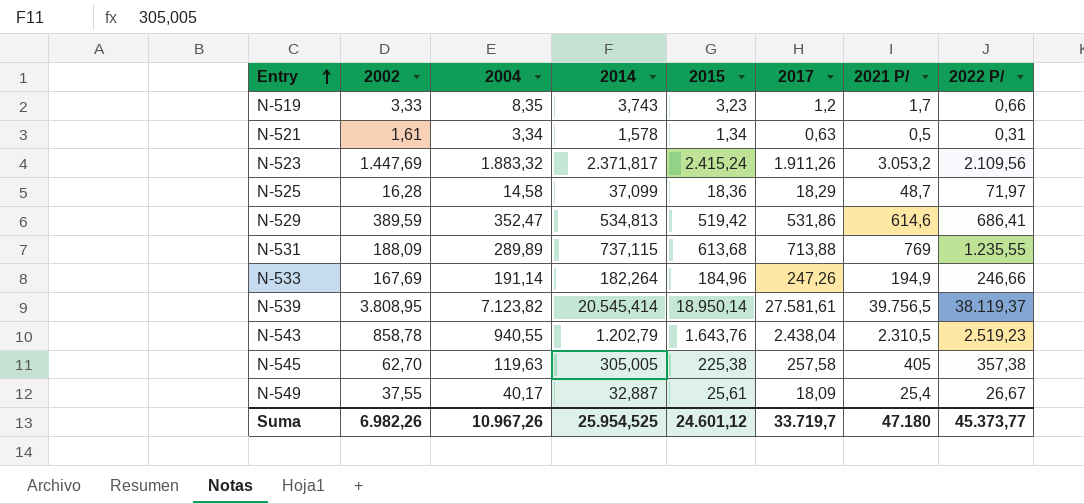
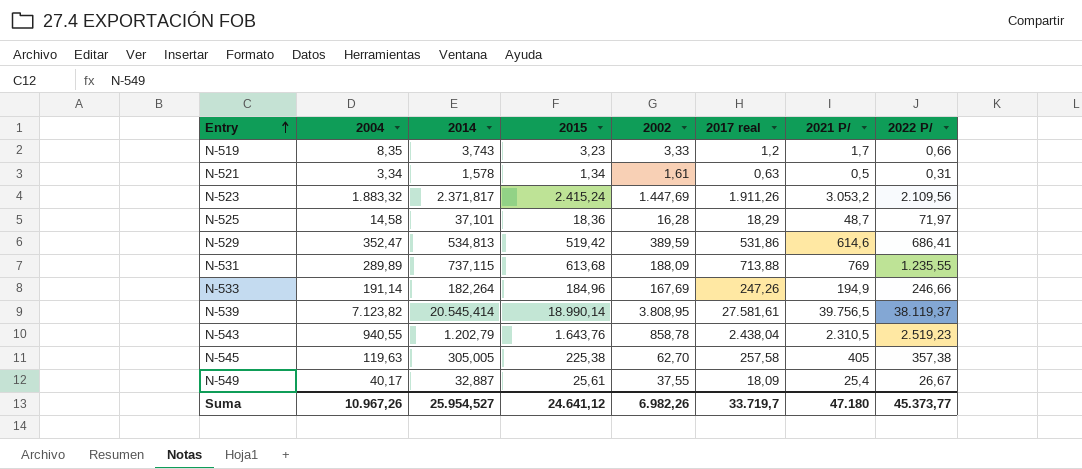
column 2002 | position: 2 -> 5
column name: 2017 -> 2017 real
N-525 | 2014: 37,099 -> 37,101
N-539 | 2015: 18.950,14 -> 18.990,14
Suma | 2014: 25.954,525 -> 25.954,527
Suma | 2015: 24.601,12 -> 24.641,12

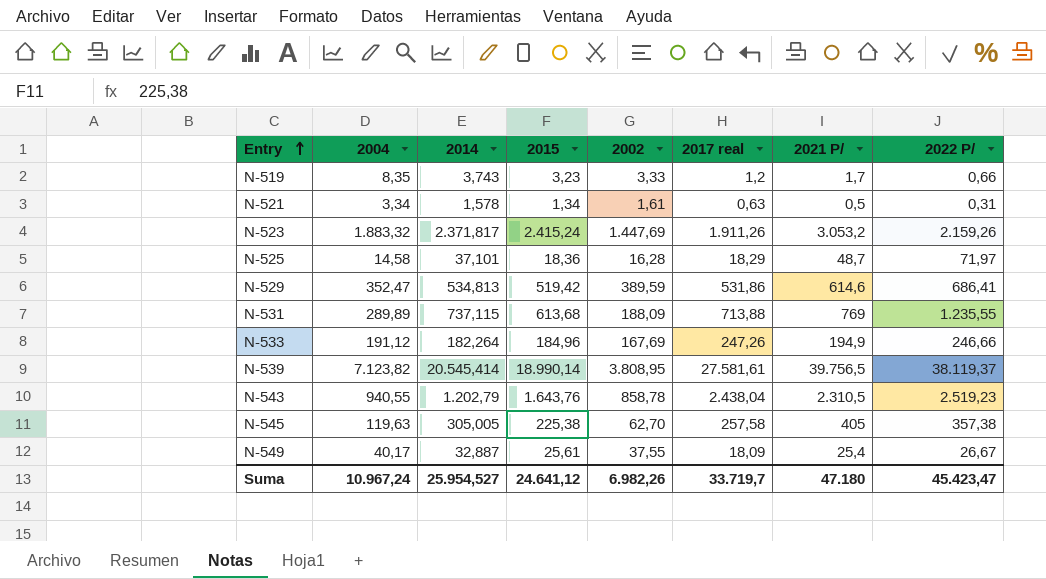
N-523 | 2022 P/: 2.109,56 -> 2.159,26
N-533 | 2004: 191,14 -> 191,12
Suma | 2004: 10.967,26 -> 10.967,24
Suma | 2022 P/: 45.373,77 -> 45.423,47

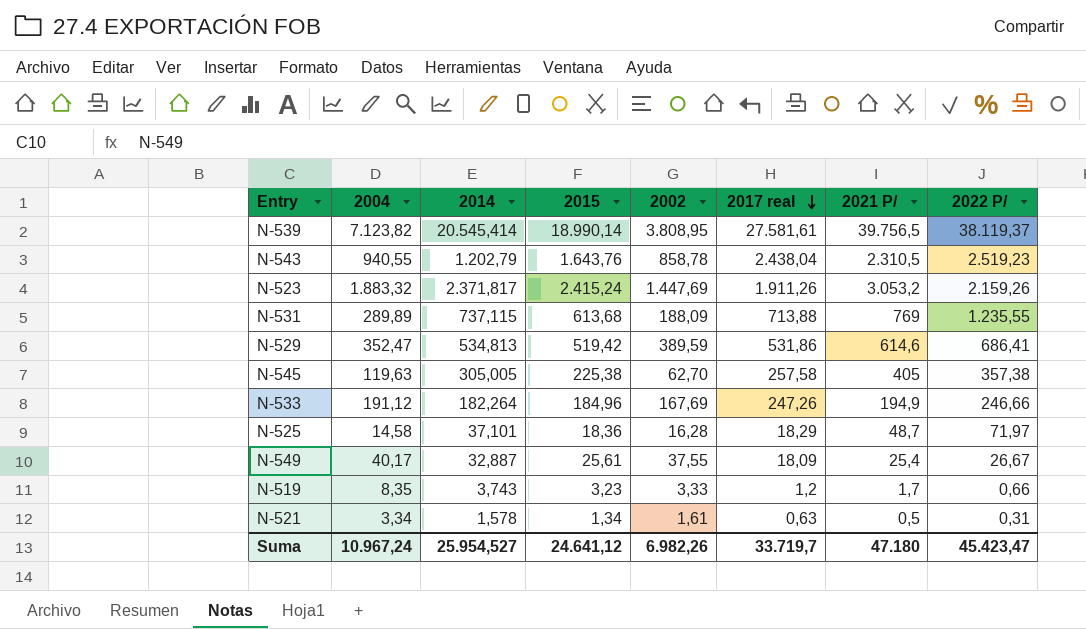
row order: Entry ascending -> 2017 real descending

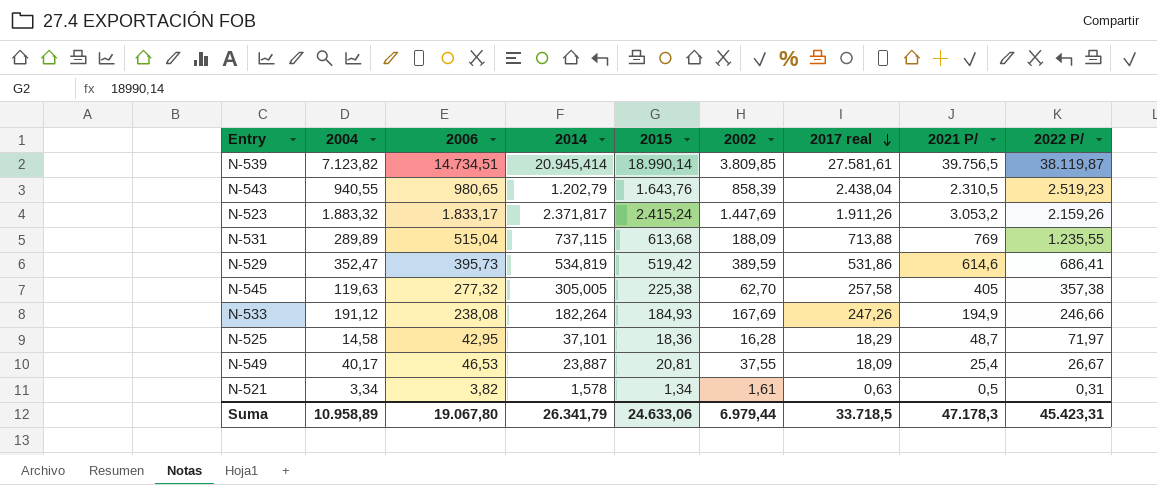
column 2006 | position: none -> 3
row N-519: 8,35 | 3,743 | 3,23 | 3,33 | 1,2 | 1,7 | 0,66 -> none
N-539 | 2014: 20.545,414 -> 20.945,414
N-539 | 2002: 3.808,95 -> 3.809,85
N-539 | 2022 P/: 38.119,37 -> 38.119,87
N-543 | 2002: 858,78 -> 858,39
N-529 | 2014: 534,813 -> 534,819
N-533 | 2015: 184,96 -> 184,93
N-549 | 2014: 32,887 -> 23,887
N-549 | 2015: 25,61 -> 20,81
Suma | 2004: 10.967,24 -> 10.958,89
Suma | 2014: 25.954,527 -> 26.341,79
Suma | 2015: 24.641,12 -> 24.633,06
Suma | 2002: 6.982,26 -> 6.979,44
Suma | 2017 real: 33.719,7 -> 33.718,5
Suma | 2021 P/: 47.180 -> 47.178,3
Suma | 2022 P/: 45.423,47 -> 45.423,31

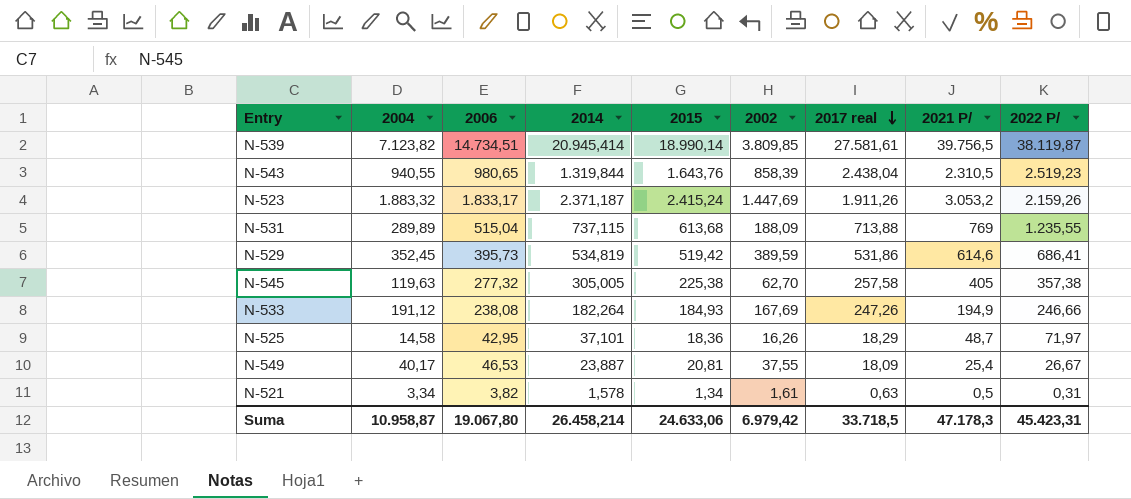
N-543 | 2014: 1.202,79 -> 1.319,844
N-523 | 2014: 2.371,817 -> 2.371,187
N-529 | 2004: 352,47 -> 352,45
N-525 | 2002: 16,28 -> 16,26
Suma | 2004: 10.958,89 -> 10.958,87
Suma | 2014: 26.341,79 -> 26.458,214
Suma | 2002: 6.979,44 -> 6.979,42

